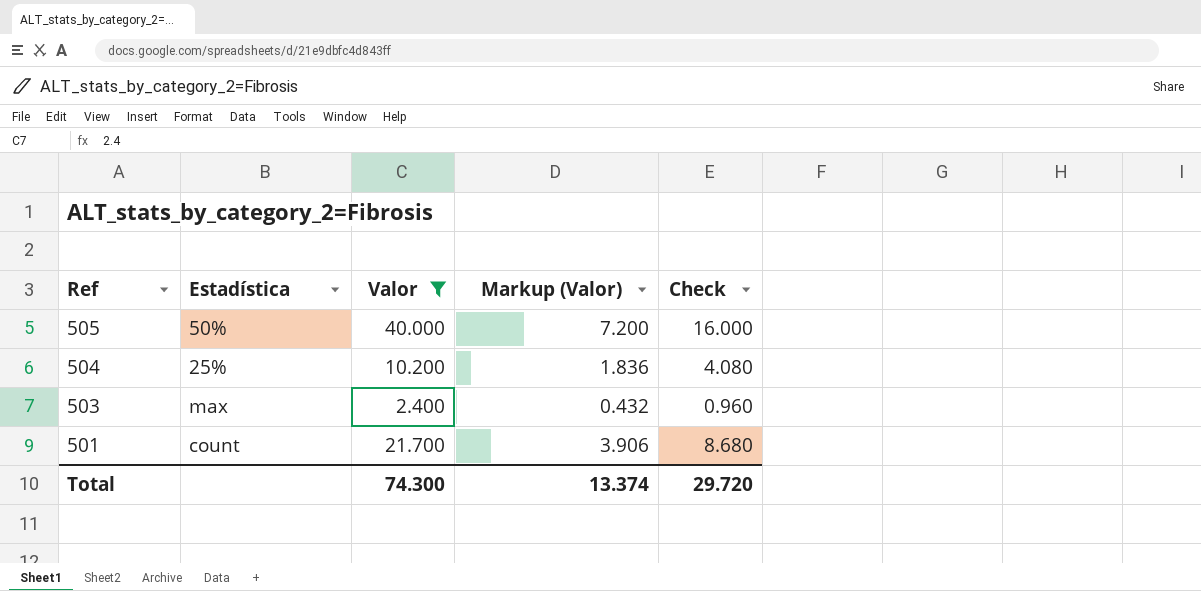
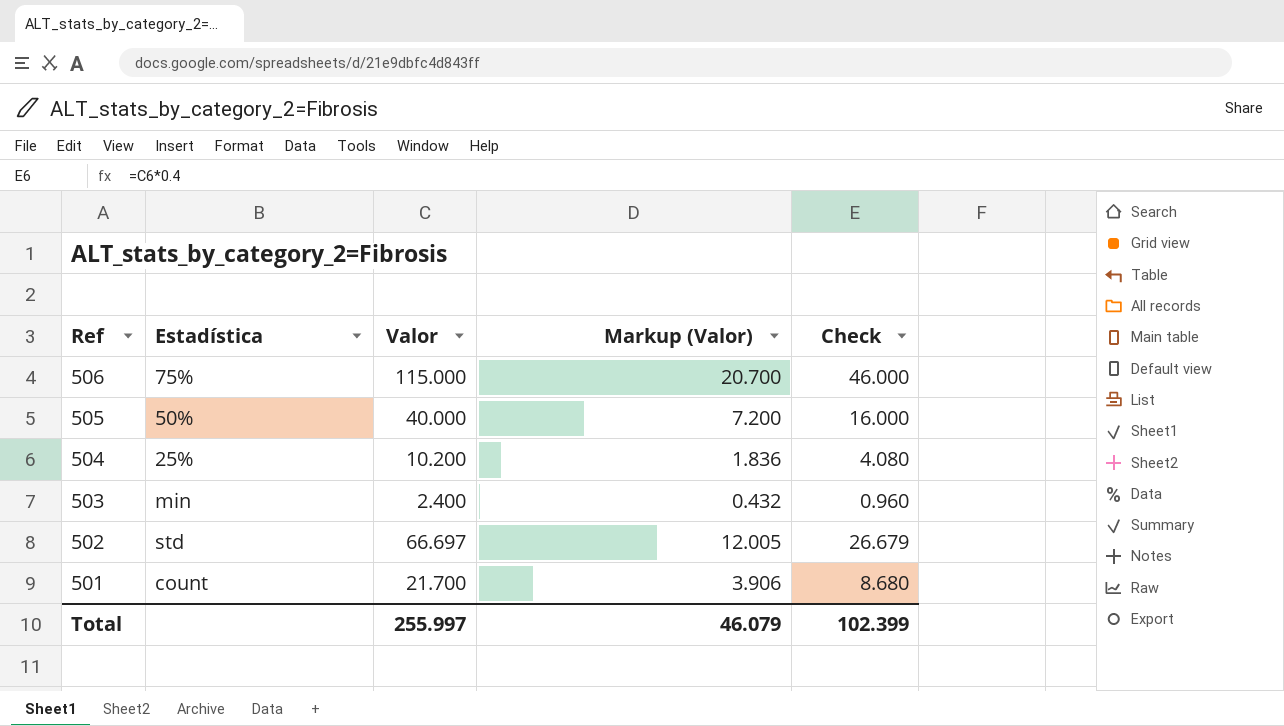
filter: Valor <= 40.000 -> none
503 | Estadística: max -> min
Total | Valor: 74.300 -> 255.997
Total | Markup (Valor): 13.374 -> 46.079
Total | Check: 29.720 -> 102.399

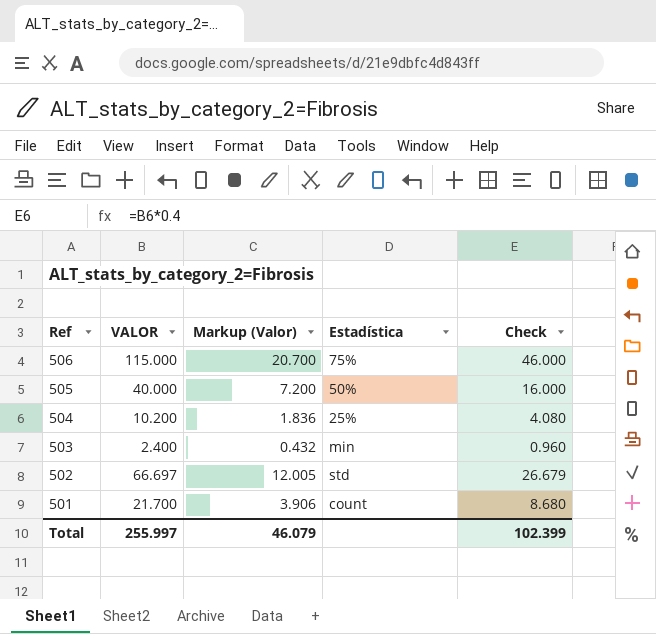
column name: Valor -> VALOR
column Estadística | position: 2 -> 4

